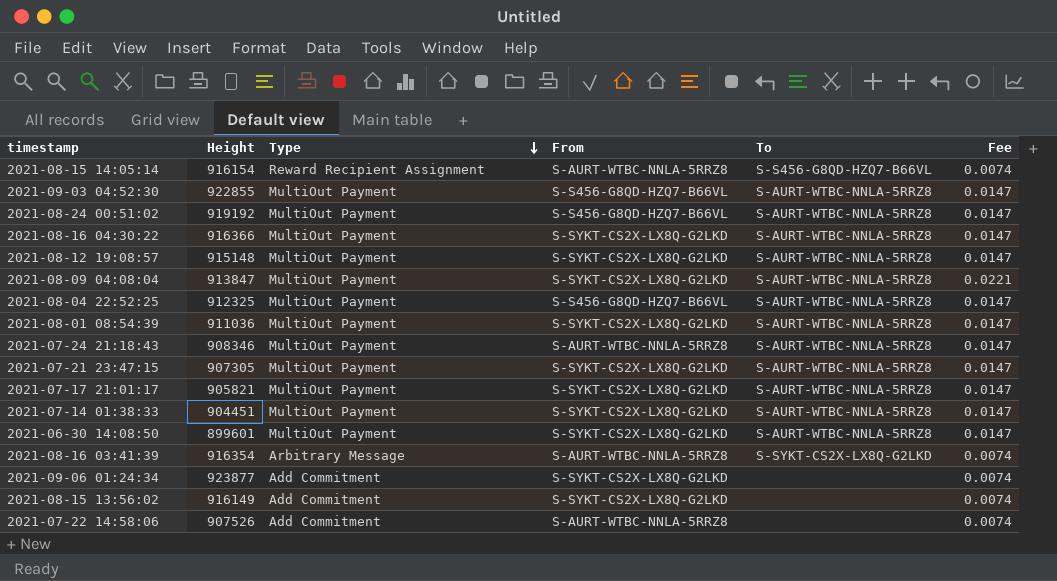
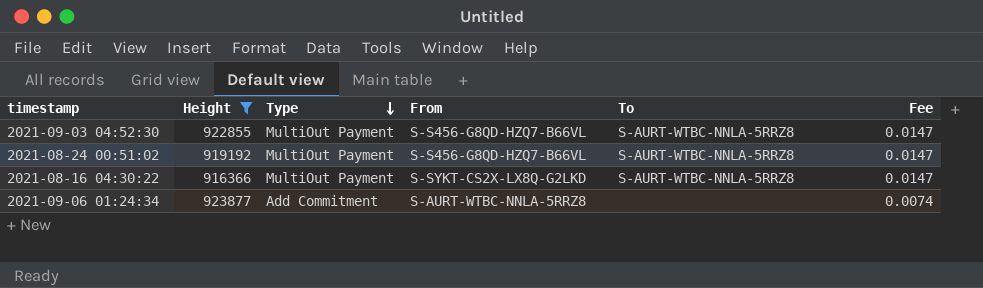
filter: none -> Height >= 916366
2021-09-06 01:24:34 | From: S-SYKT-CS2X-LX8Q-G2LKD -> S-AURT-WTBC-NNLA-5RRZ8

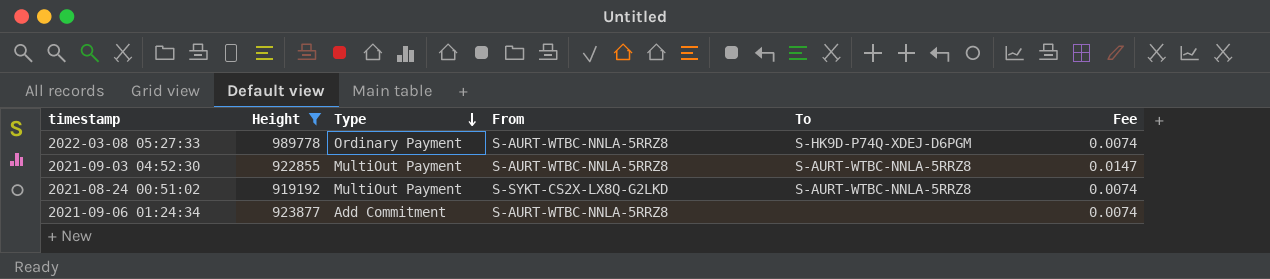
row 2021-08-16 04:30:22: 916366 | MultiOut Payment | S-SYKT-CS2X-LX8Q-G2LKD | S-AURT-WTBC-NNLA-5RRZ8 | 0.0147 -> none
row 2022-03-08 05:27:33: none -> 989778 | Ordinary Payment | S-AURT-WTBC-NNLA-5RRZ8 | S-HK9D-P74Q-XDEJ-D6PGM | 0.0074
2021-09-03 04:52:30 | From: S-S456-G8QD-HZQ7-B66VL -> S-AURT-WTBC-NNLA-5RRZ8
2021-08-24 00:51:02 | From: S-S456-G8QD-HZQ7-B66VL -> S-SYKT-CS2X-LX8Q-G2LKD
2021-08-24 00:51:02 | Fee: 0.0147 -> 0.0074

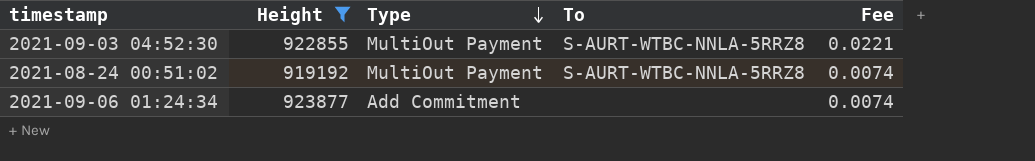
column From | position: 4 -> none
row 2022-03-08 05:27:33: 989778 | Ordinary Payment | S-AURT-WTBC-NNLA-5RRZ8 | S-HK9D-P74Q-XDEJ-D6PGM | 0.0074 -> none
2021-09-03 04:52:30 | Fee: 0.0147 -> 0.0221

